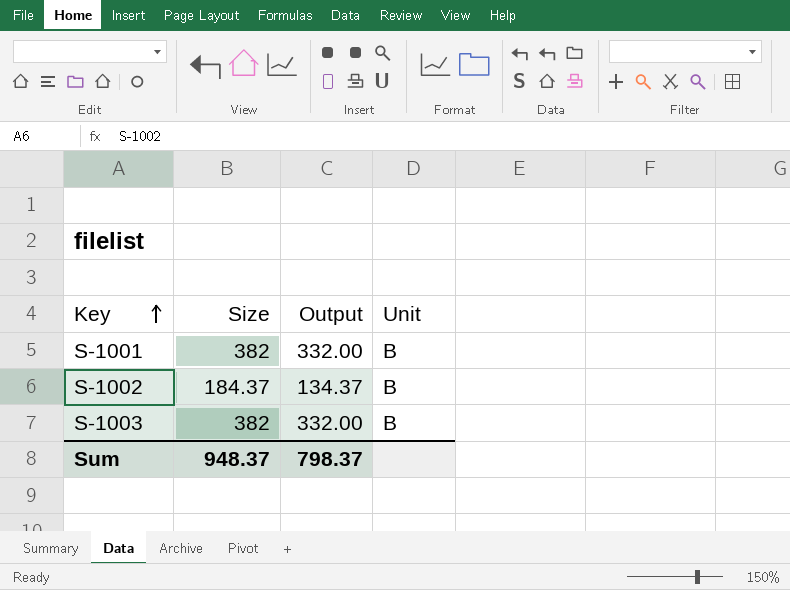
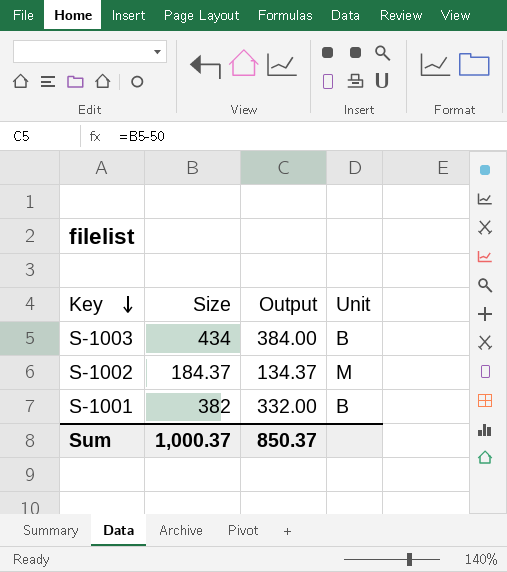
row order: Key ascending -> Key descending
S-1003 | Size: 382 -> 434
S-1003 | Output: 332.00 -> 384.00
S-1002 | Unit: B -> M
Sum | Size: 948.37 -> 1,000.37
Sum | Output: 798.37 -> 850.37

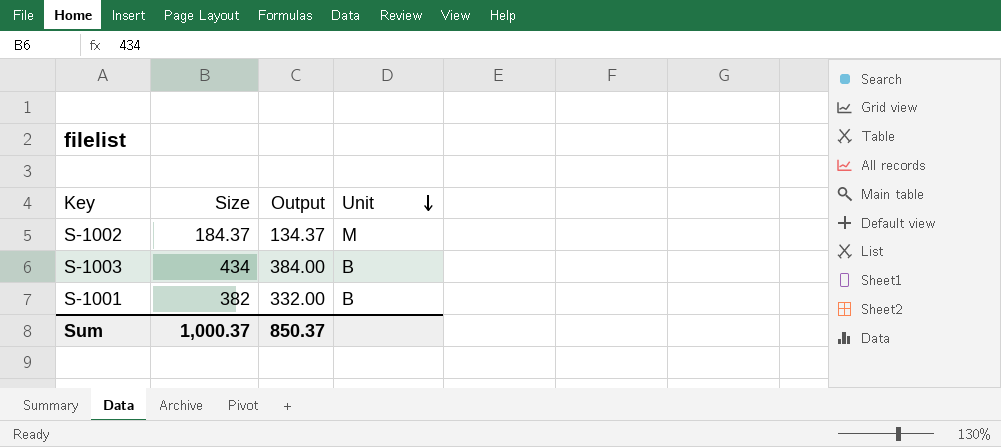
row order: Key descending -> Unit descending

